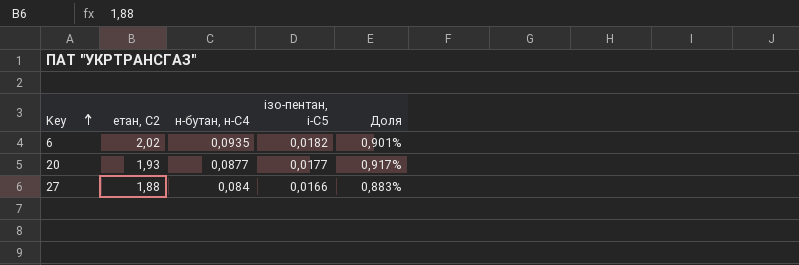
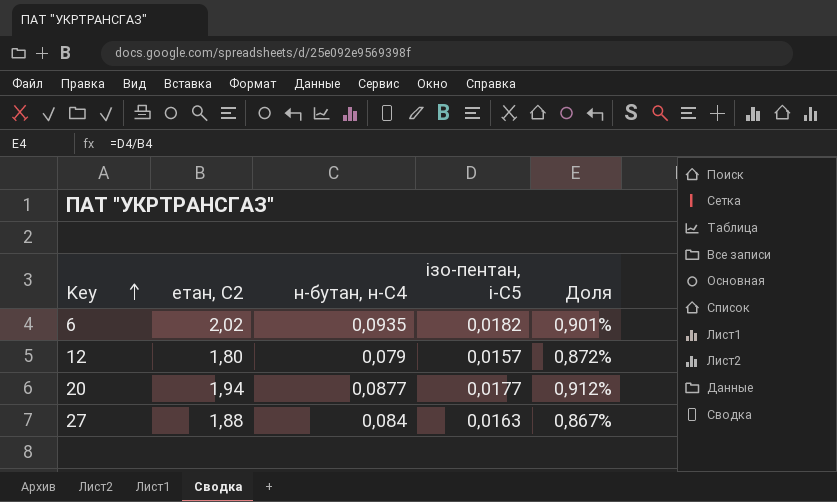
row 12: none -> 1,80 | 0,079 | 0,0157 | 0,872%
20 | етан, С2: 1,93 -> 1,94
20 | Доля: 0,917% -> 0,912%
27 | ізо-пентан, і-С5: 0,0166 -> 0,0163
27 | Доля: 0,883% -> 0,867%

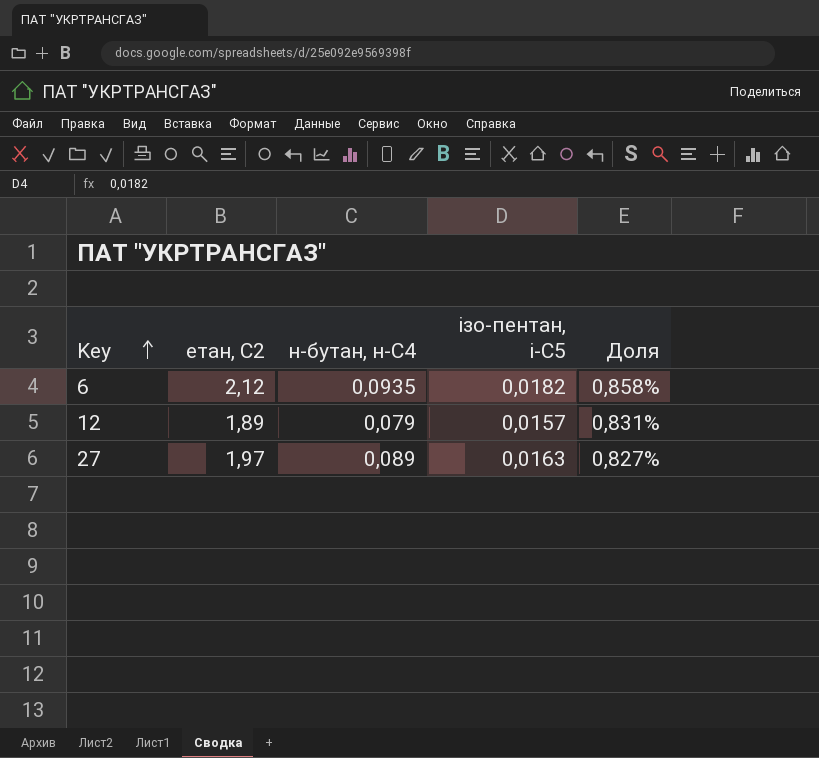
row 20: 1,94 | 0,0877 | 0,0177 | 0,912% -> none
6 | етан, С2: 2,02 -> 2,12
6 | Доля: 0,901% -> 0,858%
12 | етан, С2: 1,80 -> 1,89
12 | Доля: 0,872% -> 0,831%
27 | етан, С2: 1,88 -> 1,97
27 | н-бутан, н-С4: 0,084 -> 0,089
27 | Доля: 0,867% -> 0,827%

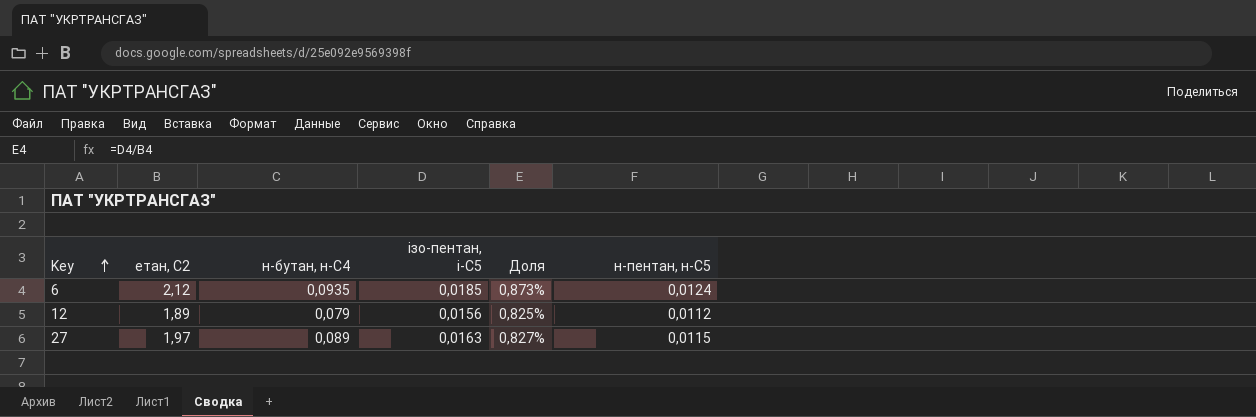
column н-пентан, н-С5 | position: none -> 6
6 | ізо-пентан, і-С5: 0,0182 -> 0,0185
6 | Доля: 0,858% -> 0,873%
12 | ізо-пентан, і-С5: 0,0157 -> 0,0156
12 | Доля: 0,831% -> 0,825%

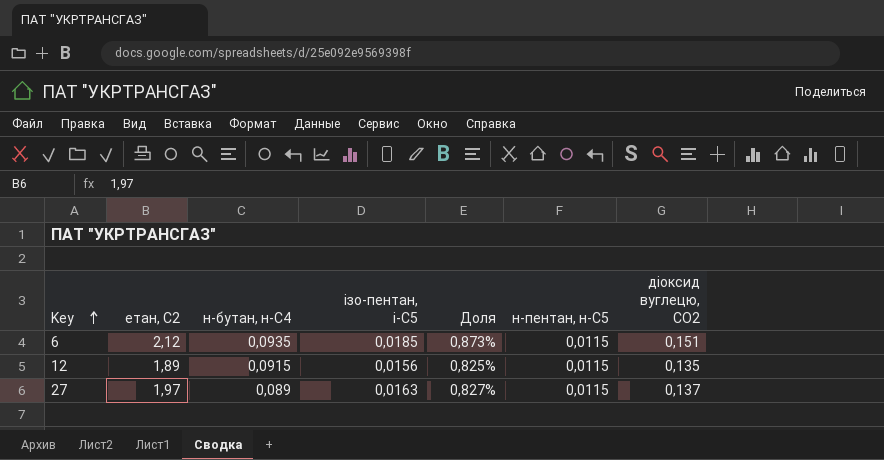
column діоксид вуглецю, CО2 | position: none -> 7
6 | н-пентан, н-С5: 0,0124 -> 0,0115
12 | н-бутан, н-С4: 0,079 -> 0,0915
12 | н-пентан, н-С5: 0,0112 -> 0,0115

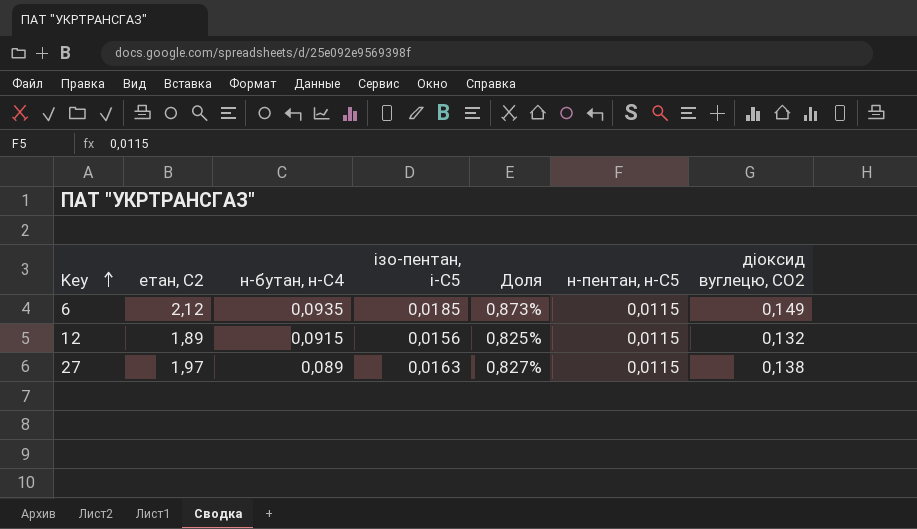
6 | діоксид вуглецю, CО2: 0,151 -> 0,149
12 | діоксид вуглецю, CО2: 0,135 -> 0,132
27 | діоксид вуглецю, CО2: 0,137 -> 0,138

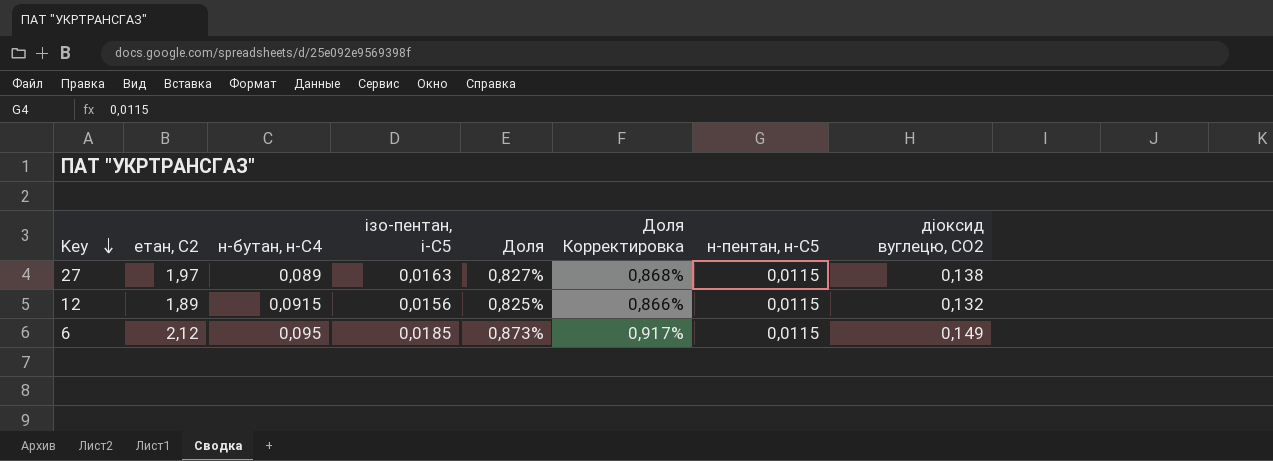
row order: Key ascending -> Key descending
column Доля Корректировка | formula: none -> [Доля] * 1,05
6 | н-бутан, н-С4: 0,0935 -> 0,095

